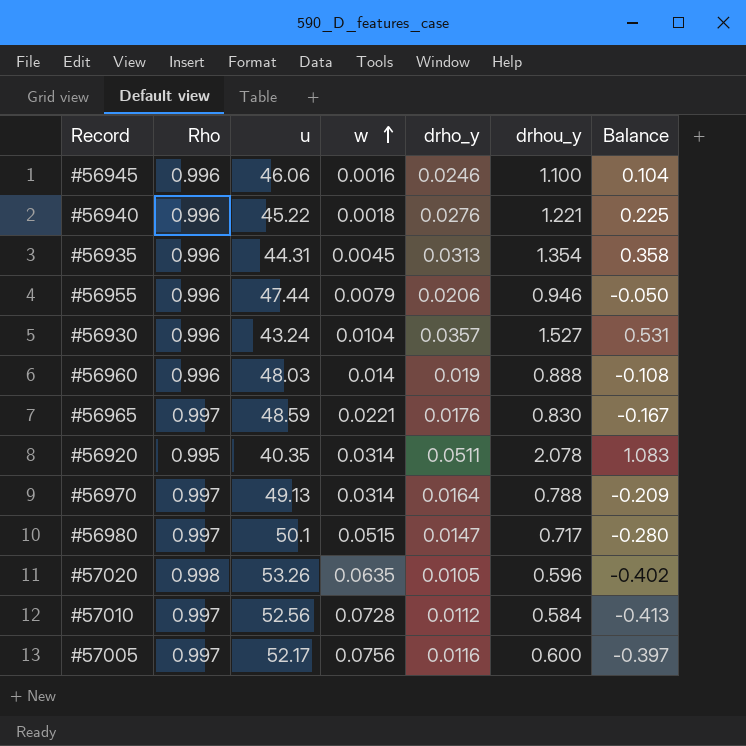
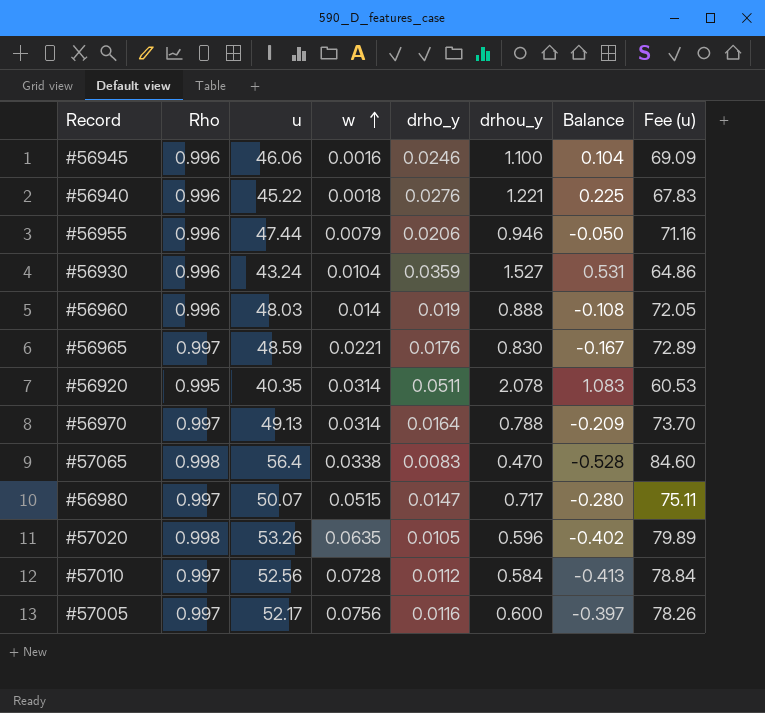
column Fee (u) | formula: none -> [u] * 1.5
row #56935: 0.996 | 44.31 | 0.0045 | 0.0313 | 1.354 | 0.358 -> none
#56930 | drho_y: 0.0357 -> 0.0359
row #57065: none -> 0.998 | 56.4 | 0.0338 | 0.0083 | 0.470 | -0.528 | 84.60
#56980 | u: 50.1 -> 50.07

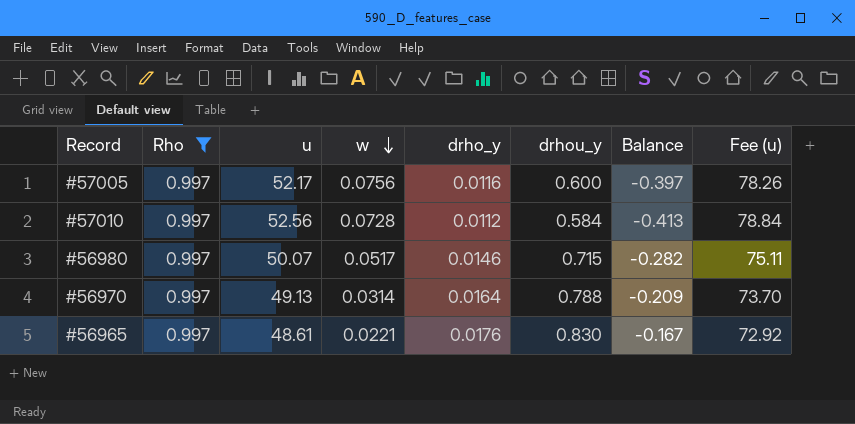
filter: none -> Rho = 0.997
row order: w ascending -> w descending
#56980 | w: 0.0515 -> 0.0517
#56980 | drho_y: 0.0147 -> 0.0146
#56980 | drhou_y: 0.717 -> 0.715
#56980 | Balance: -0.280 -> -0.282
#56965 | u: 48.59 -> 48.61
#56965 | Fee (u): 72.89 -> 72.92

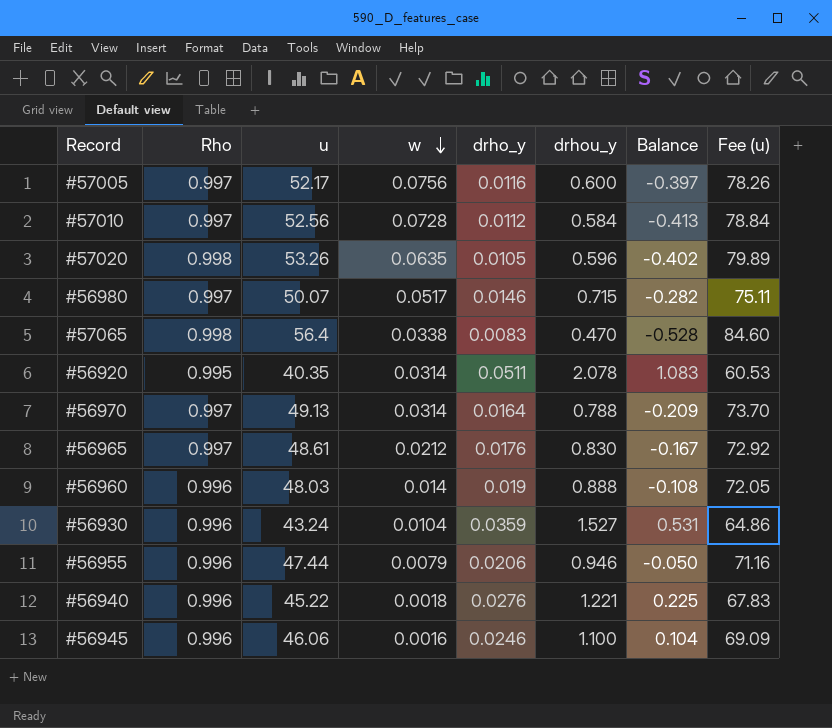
filter: Rho = 0.997 -> none
#56965 | w: 0.0221 -> 0.0212

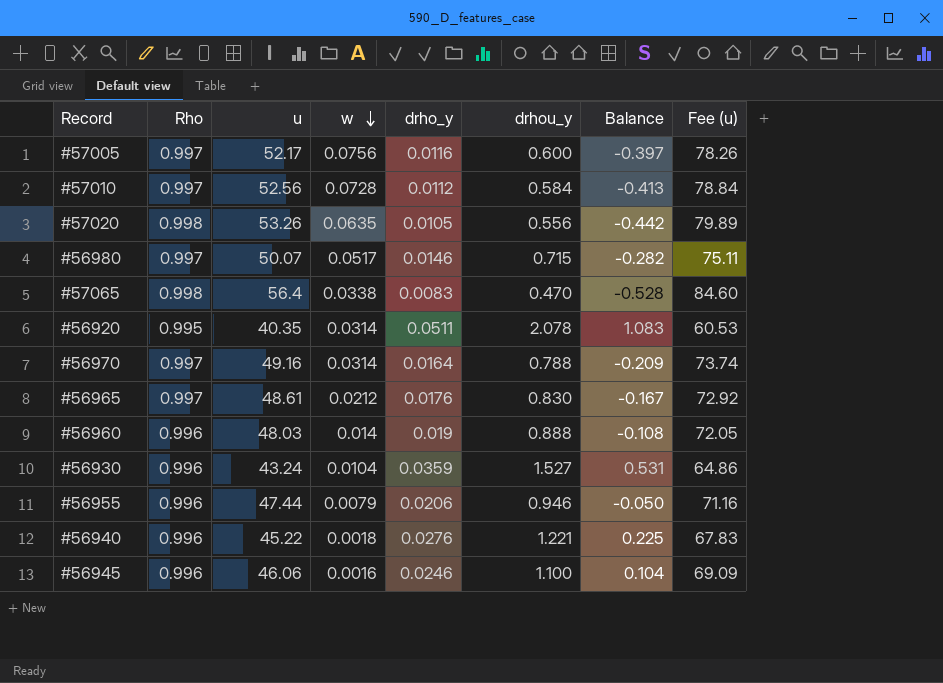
#57020 | drhou_y: 0.596 -> 0.556
#57020 | Balance: -0.402 -> -0.442
#56970 | u: 49.13 -> 49.16
#56970 | Fee (u): 73.70 -> 73.74

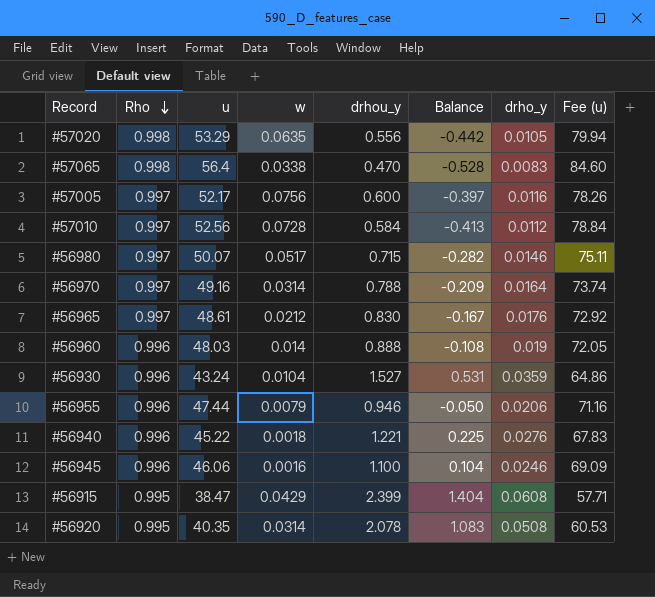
row order: w descending -> Rho descending
column drho_y | position: 5 -> 7
#57020 | u: 53.26 -> 53.29
#57020 | Fee (u): 79.89 -> 79.94
row #56915: none -> 0.995 | 38.47 | 0.0429 | 2.399 | 1.404 | 0.0608 | 57.71
#56920 | drho_y: 0.0511 -> 0.0508

